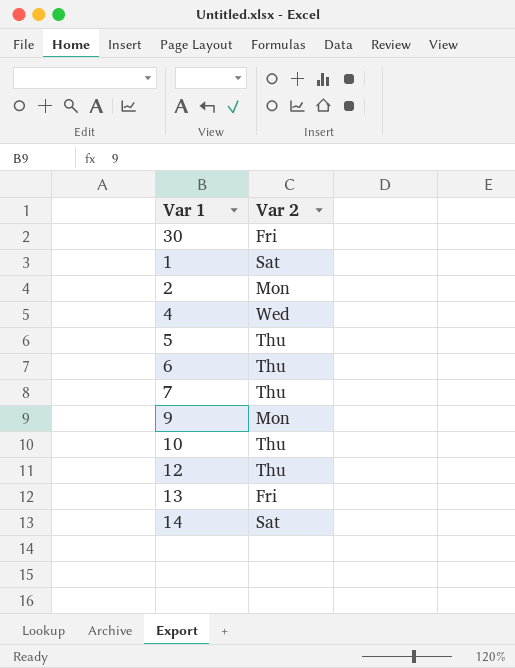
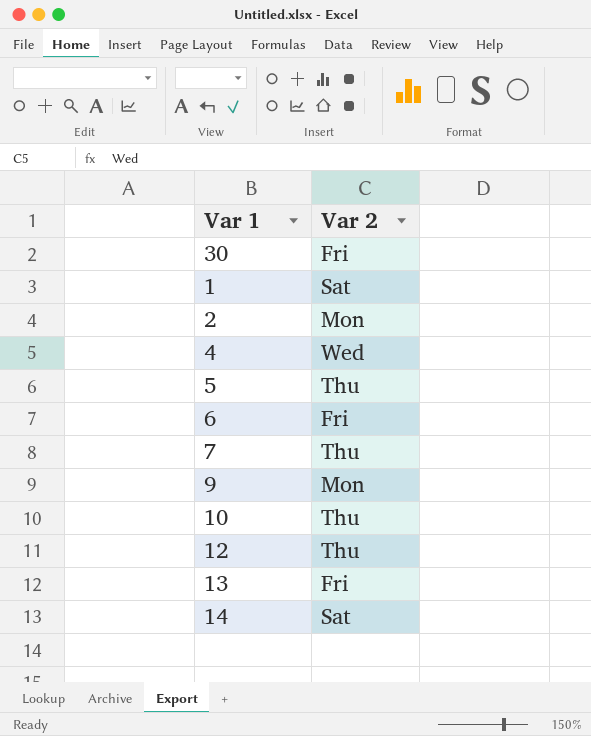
6 | Var 2: Thu -> Fri

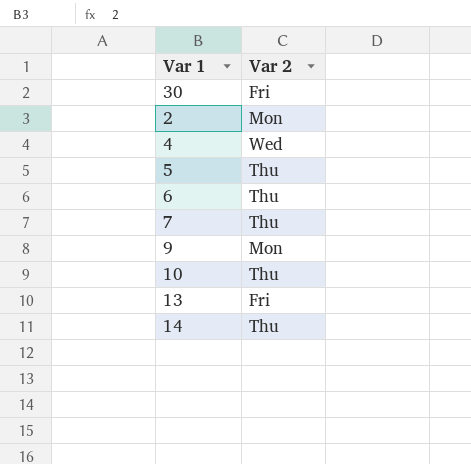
row 1: Sat -> none
row 12: Thu -> none
6 | Var 2: Fri -> Thu
14 | Var 2: Sat -> Thu

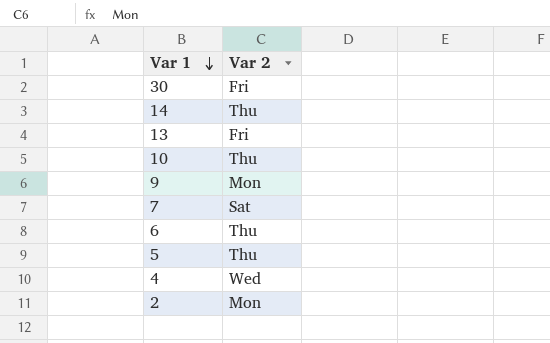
row order: none -> Var 1 descending
7 | Var 2: Thu -> Sat

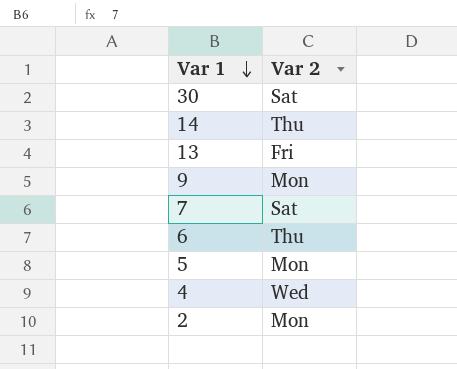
row 10: Thu -> none
30 | Var 2: Fri -> Sat
5 | Var 2: Thu -> Mon

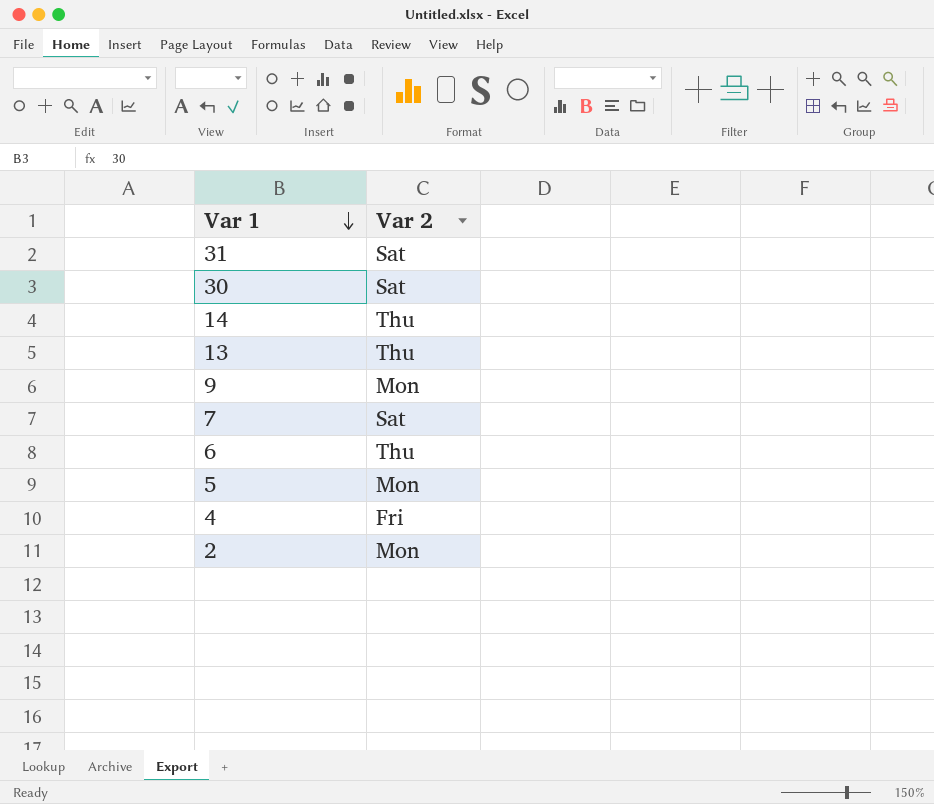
row 31: none -> Sat
13 | Var 2: Fri -> Thu
4 | Var 2: Wed -> Fri

